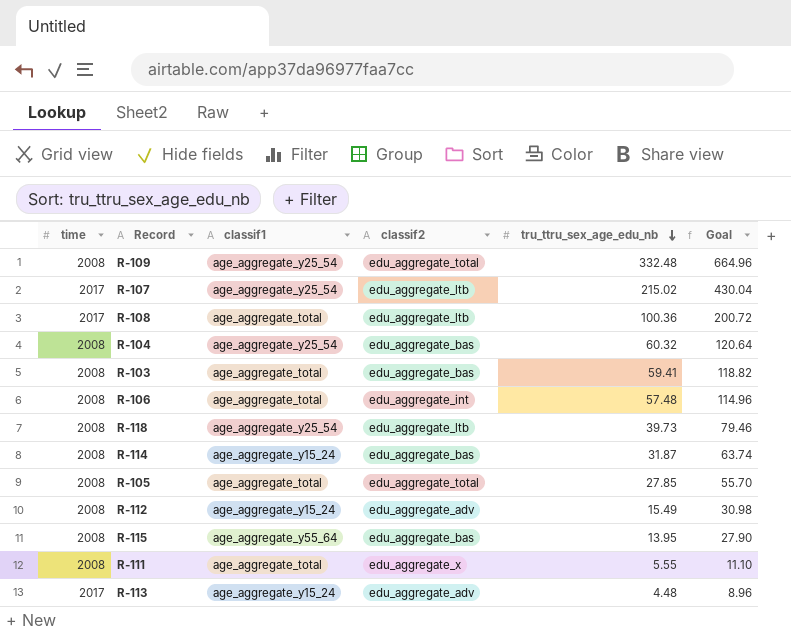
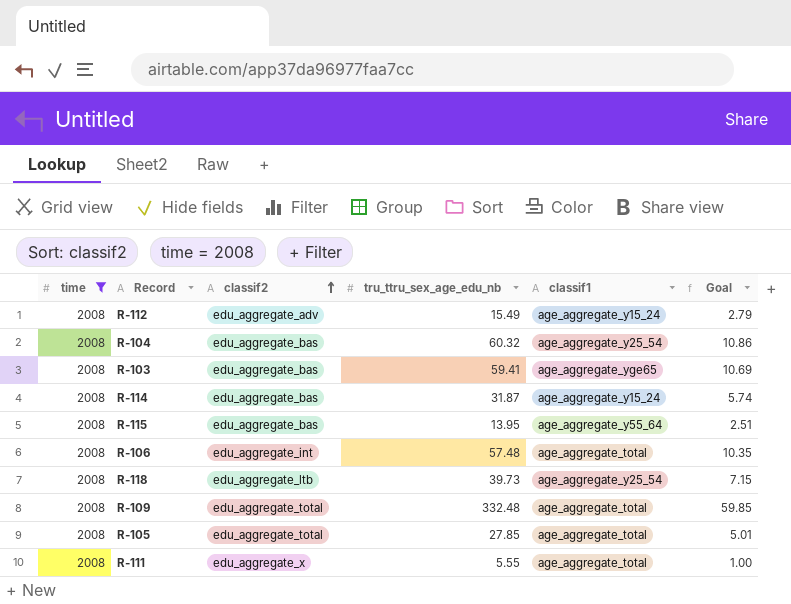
filter: none -> time = 2008
row order: tru_ttru_sex_age_edu_nb descending -> classif2 ascending
column classif1 | position: 3 -> 5
column Goal | formula: [tru_ttru_sex_age_edu_nb] * 2 -> [tru_ttru_sex_age_edu_nb] * 0.18
R-103 | classif1: age_aggregate_total -> age_aggregate_yge65
R-109 | classif1: age_aggregate_y25_54 -> age_aggregate_total

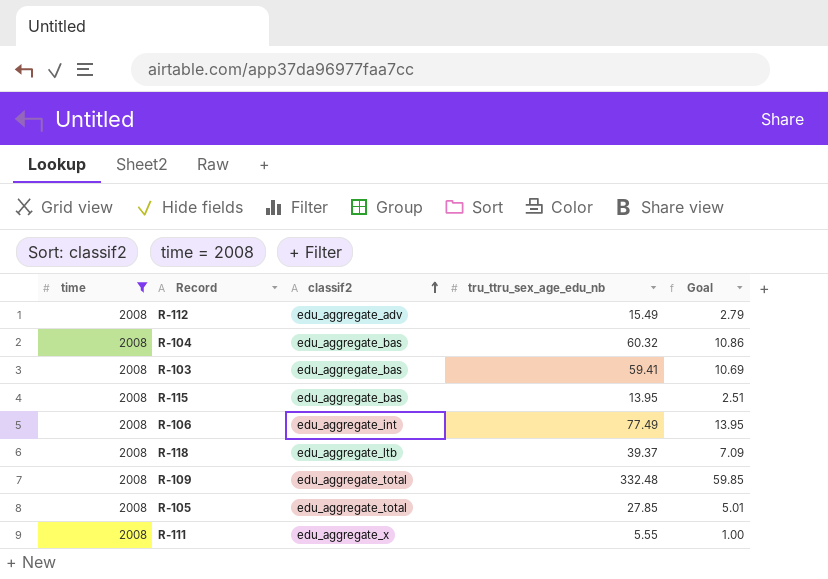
column classif1 | position: 5 -> none
row R-114: 2008 | edu_aggregate_bas | 31.87 | age_aggregate_y15_24 | 5.74 -> none
R-106 | tru_ttru_sex_age_edu_nb: 57.48 -> 77.49
R-106 | Goal: 10.35 -> 13.95
R-118 | tru_ttru_sex_age_edu_nb: 39.73 -> 39.37
R-118 | Goal: 7.15 -> 7.09

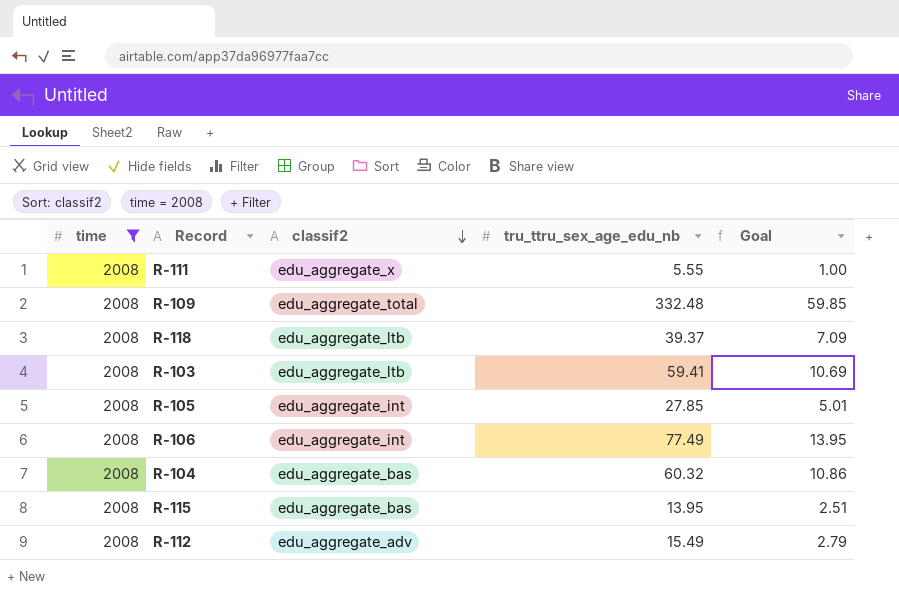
row order: classif2 ascending -> classif2 descending
R-103 | classif2: edu_aggregate_bas -> edu_aggregate_ltb
R-105 | classif2: edu_aggregate_total -> edu_aggregate_int

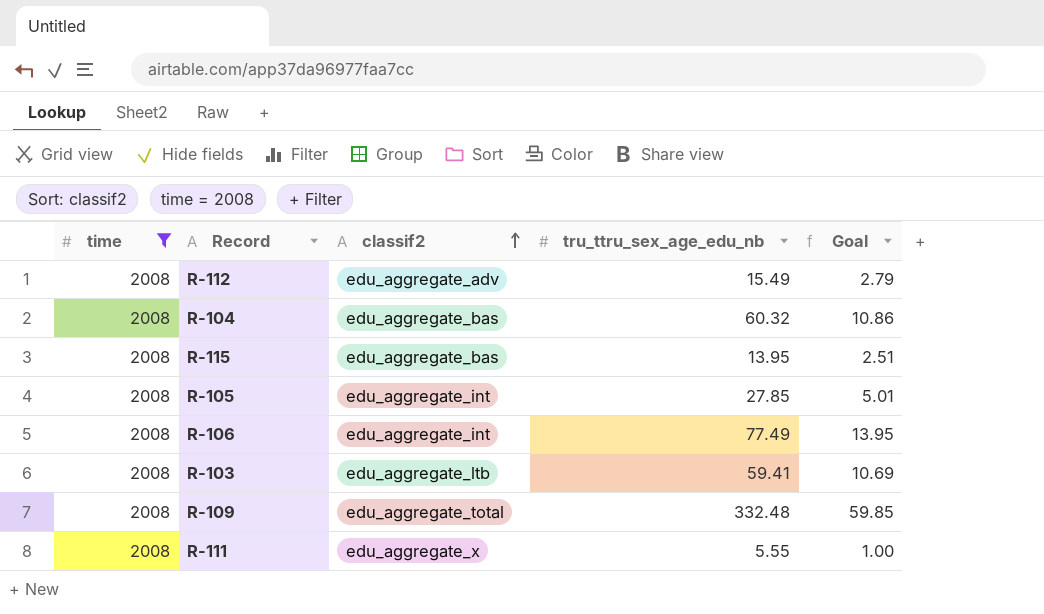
row order: classif2 descending -> classif2 ascending
row R-118: 2008 | edu_aggregate_ltb | 39.37 | 7.09 -> none

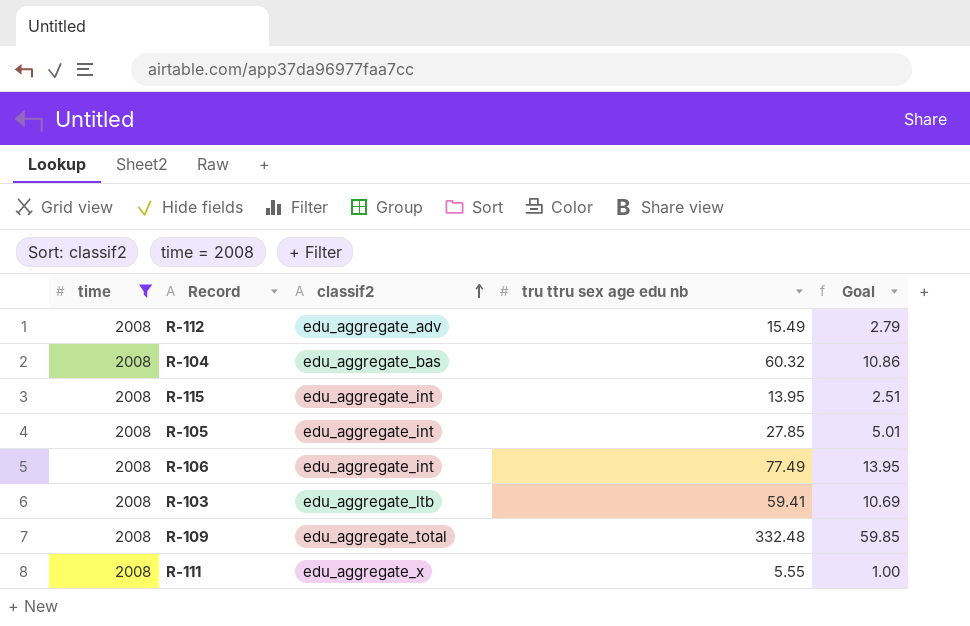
column name: tru_ttru_sex_age_edu_nb -> tru ttru sex age edu nb
R-115 | classif2: edu_aggregate_bas -> edu_aggregate_int

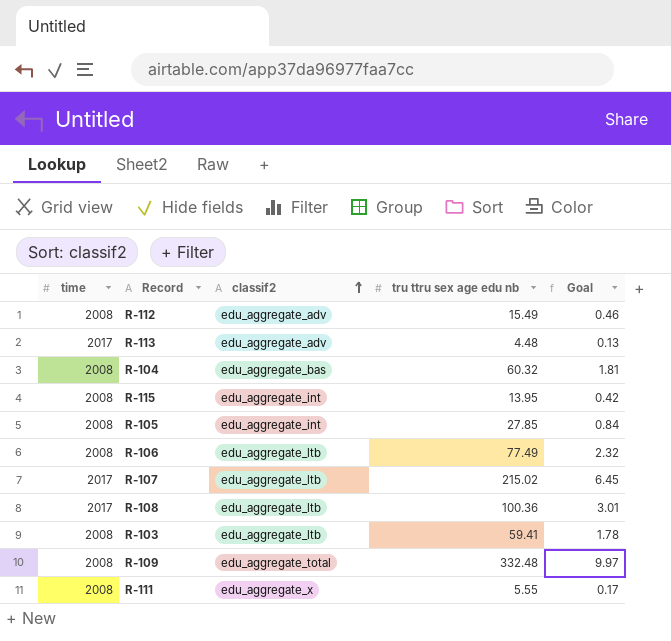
filter: time = 2008 -> none
column Goal | formula: [tru ttru sex age edu nb] * 0.18 -> [tru ttru sex age edu nb] * 0.03
R-106 | classif2: edu_aggregate_int -> edu_aggregate_ltb

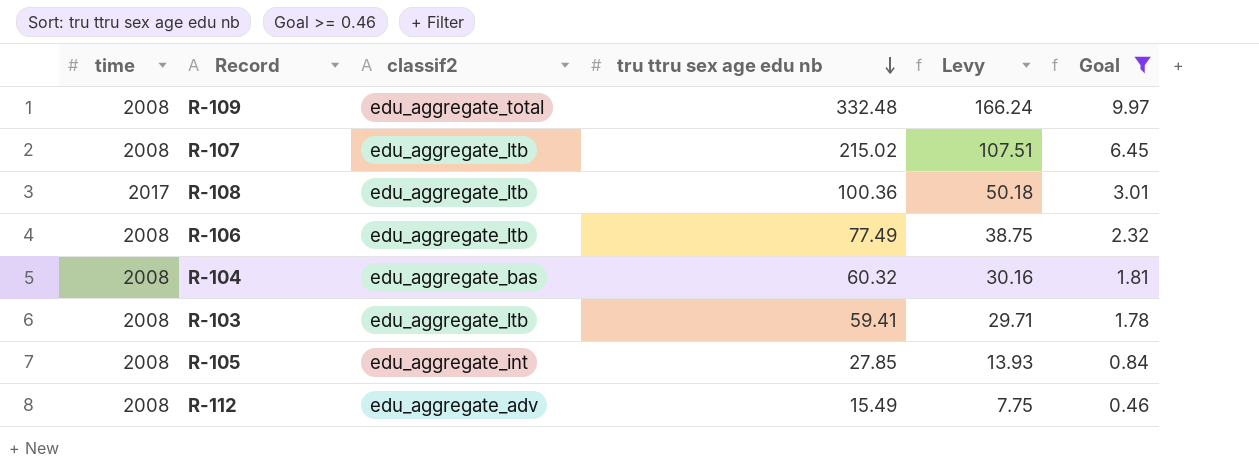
filter: none -> Goal >= 0.46
row order: classif2 ascending -> tru ttru sex age edu nb descending
column Levy | formula: none -> [tru ttru sex age edu nb] * 0.5
R-107 | time: 2017 -> 2008

